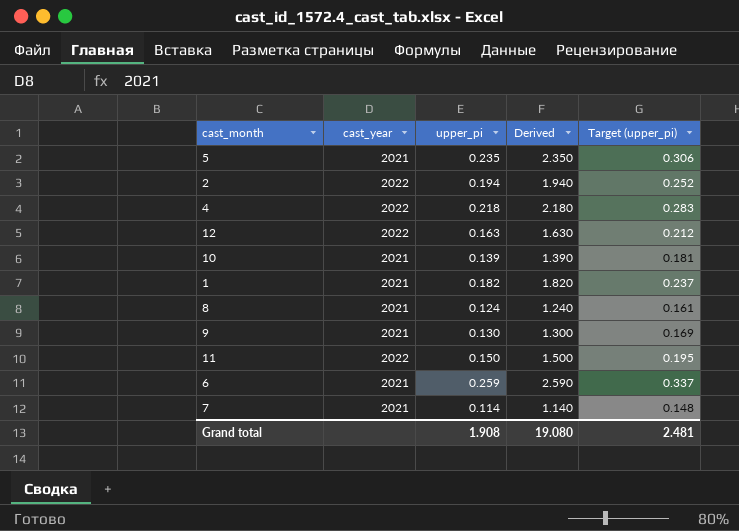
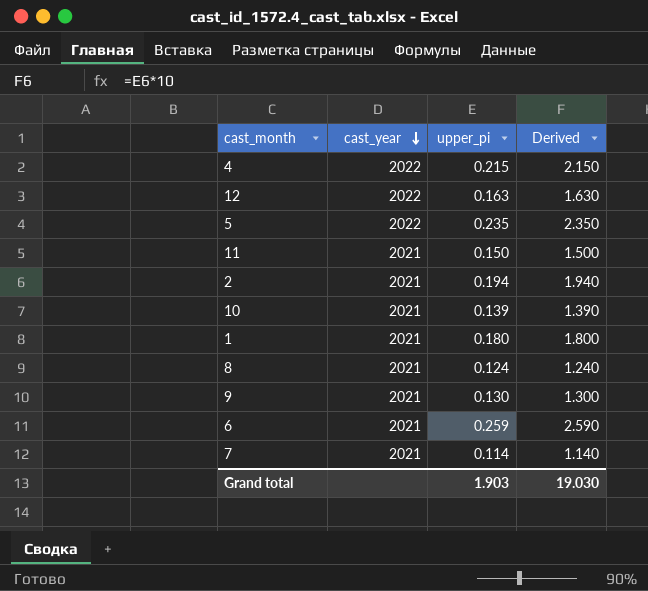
row order: none -> cast_year descending
column Target (upper_pi) | formula: [upper_pi] * 1.3 -> none
4 | upper_pi: 0.218 -> 0.215
4 | Derived: 2.180 -> 2.150
5 | cast_year: 2021 -> 2022
11 | cast_year: 2022 -> 2021
2 | cast_year: 2022 -> 2021
1 | upper_pi: 0.182 -> 0.180
1 | Derived: 1.820 -> 1.800
Grand total | upper_pi: 1.908 -> 1.903
Grand total | Derived: 19.080 -> 19.030

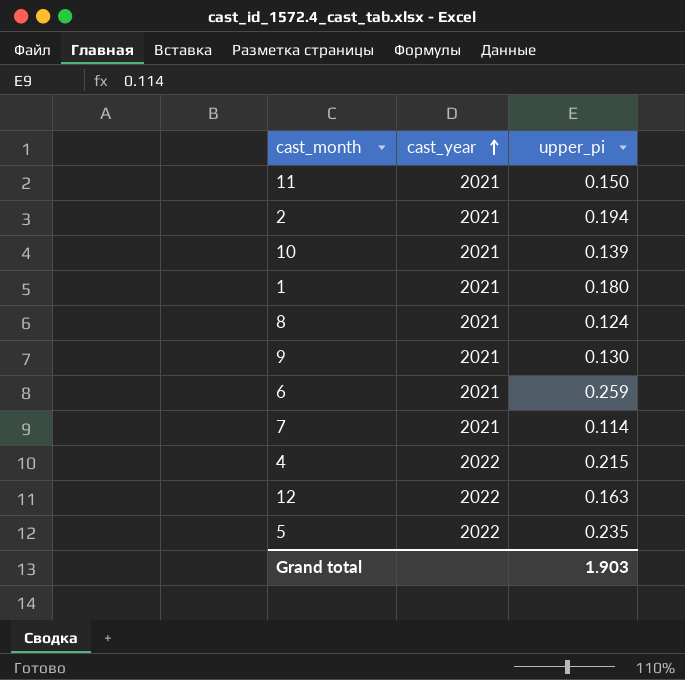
row order: cast_year descending -> cast_year ascending
column Derived | formula: [upper_pi] * 10 -> none

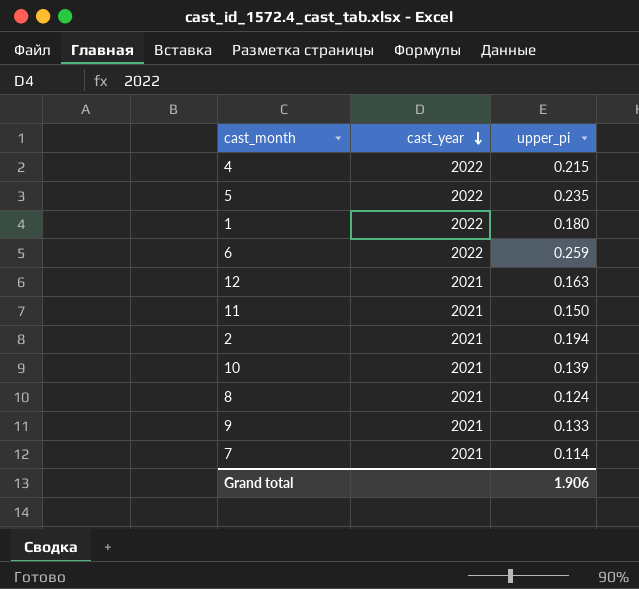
row order: cast_year ascending -> cast_year descending
1 | cast_year: 2021 -> 2022
6 | cast_year: 2021 -> 2022
12 | cast_year: 2022 -> 2021
9 | upper_pi: 0.130 -> 0.133
Grand total | upper_pi: 1.903 -> 1.906

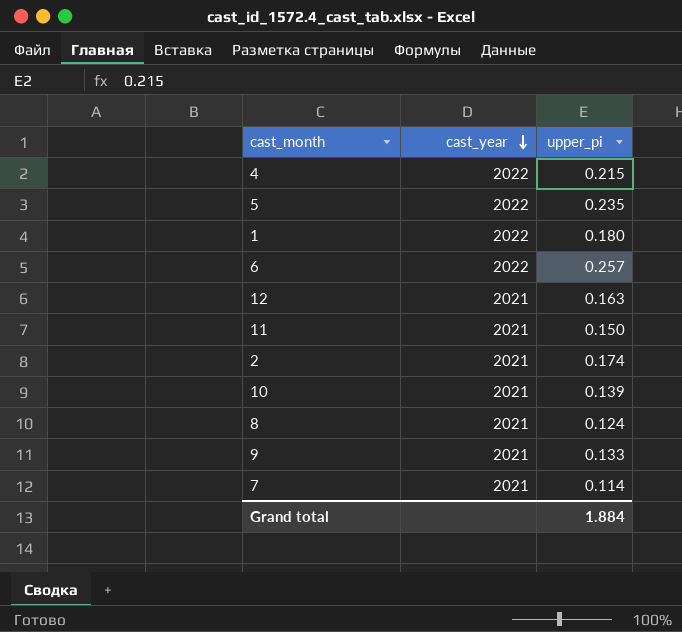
6 | upper_pi: 0.259 -> 0.257
2 | upper_pi: 0.194 -> 0.174
Grand total | upper_pi: 1.906 -> 1.884

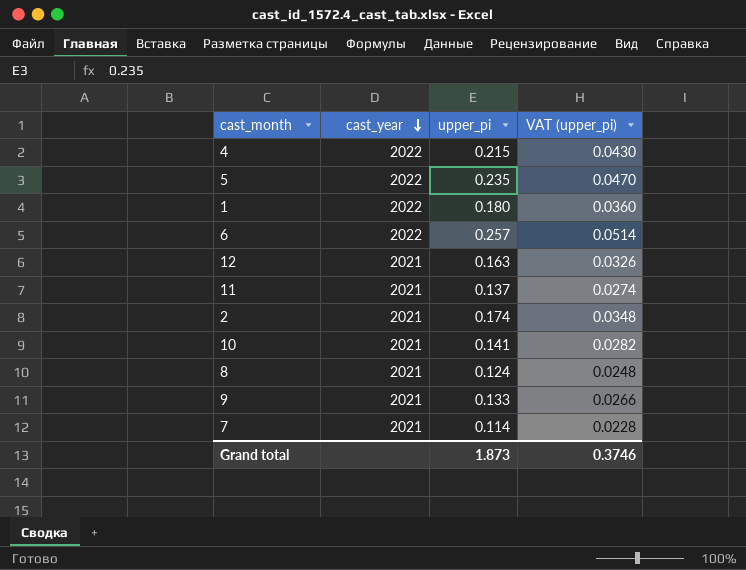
column VAT (upper_pi) | formula: none -> [upper_pi] * 0.2
11 | upper_pi: 0.150 -> 0.137
10 | upper_pi: 0.139 -> 0.141
Grand total | upper_pi: 1.884 -> 1.873

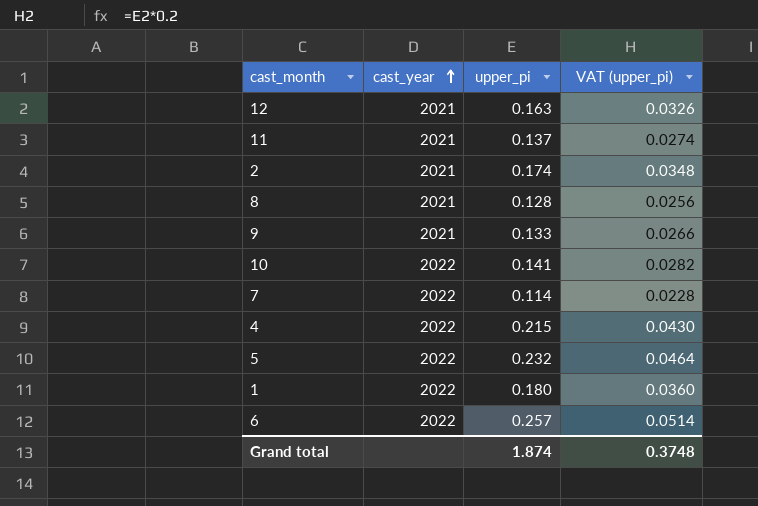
row order: cast_year descending -> cast_year ascending
8 | upper_pi: 0.124 -> 0.128
8 | VAT (upper_pi): 0.0248 -> 0.0256
10 | cast_year: 2021 -> 2022
7 | cast_year: 2021 -> 2022
5 | upper_pi: 0.235 -> 0.232
5 | VAT (upper_pi): 0.0470 -> 0.0464
Grand total | upper_pi: 1.873 -> 1.874
Grand total | VAT (upper_pi): 0.3746 -> 0.3748

